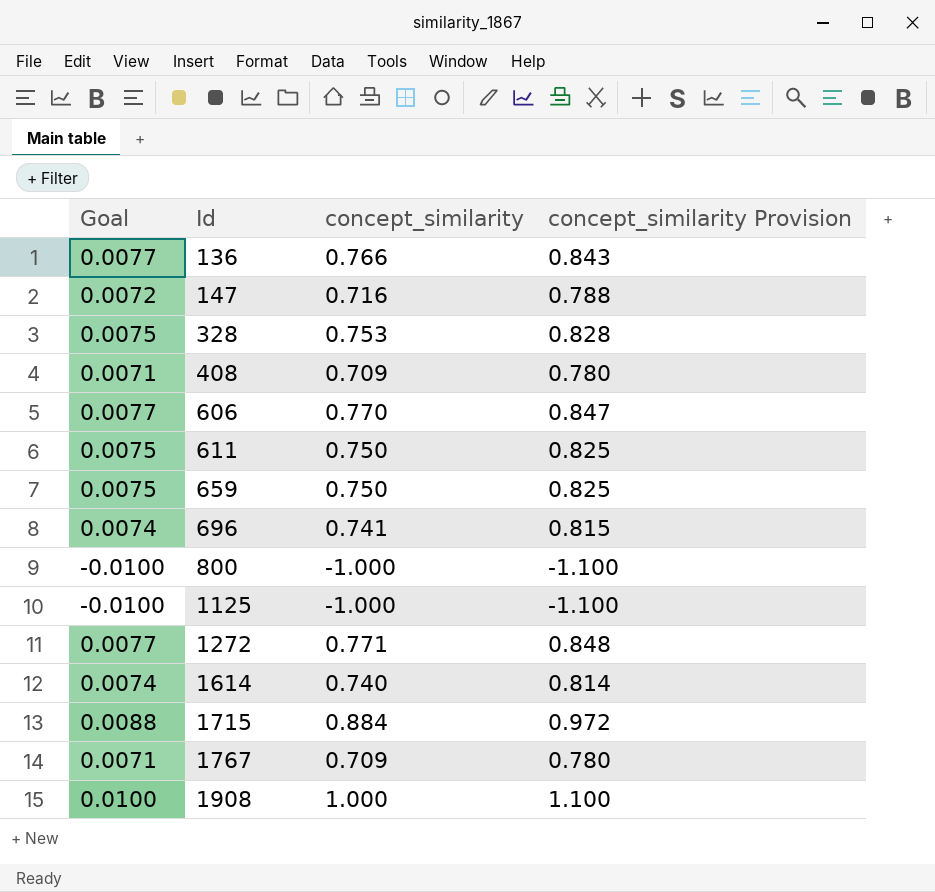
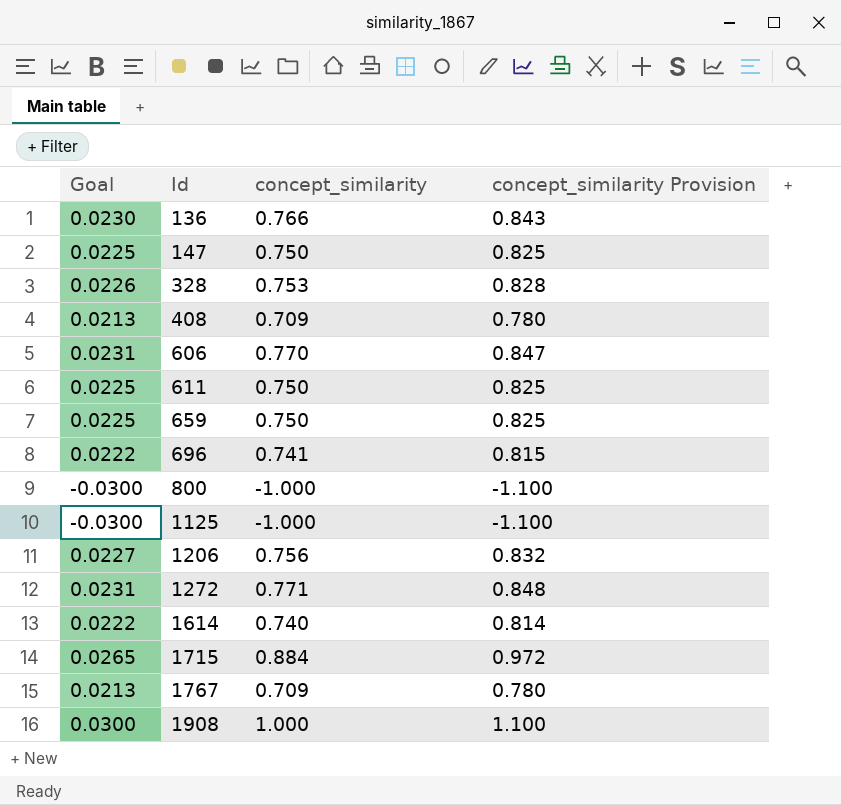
column Goal | formula: [concept_similarity] * 0.01 -> [concept_similarity] * 0.03
147 | concept_similarity: 0.716 -> 0.750
147 | concept_similarity Provision: 0.788 -> 0.825
row 1206: none -> 0.0227 | 0.756 | 0.832

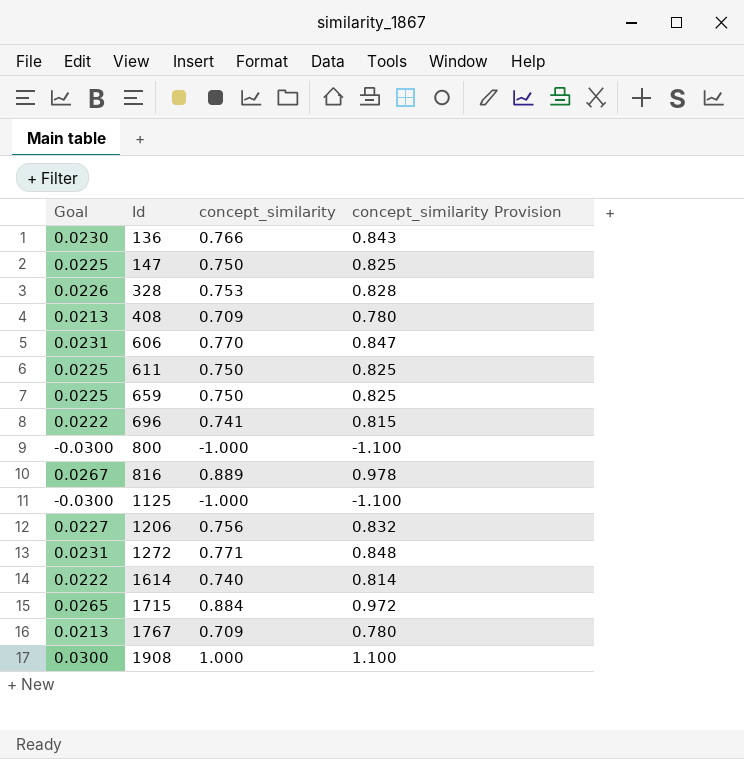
row 816: none -> 0.0267 | 0.889 | 0.978

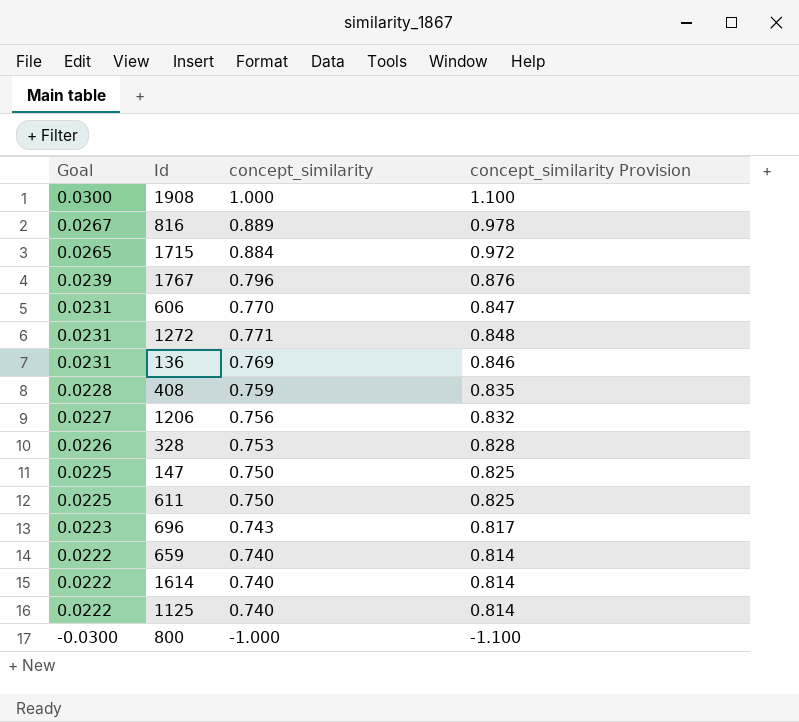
row order: Id ascending -> Goal descending
1767 | Goal: 0.0213 -> 0.0239
1767 | concept_similarity: 0.709 -> 0.796
1767 | concept_similarity Provision: 0.780 -> 0.876
136 | Goal: 0.0230 -> 0.0231
136 | concept_similarity: 0.766 -> 0.769
136 | concept_similarity Provision: 0.843 -> 0.846
408 | Goal: 0.0213 -> 0.0228
408 | concept_similarity: 0.709 -> 0.759
408 | concept_similarity Provision: 0.780 -> 0.835
696 | Goal: 0.0222 -> 0.0223
696 | concept_similarity: 0.741 -> 0.743
696 | concept_similarity Provision: 0.815 -> 0.817
659 | Goal: 0.0225 -> 0.0222
659 | concept_similarity: 0.750 -> 0.740
659 | concept_similarity Provision: 0.825 -> 0.814
1125 | Goal: -0.0300 -> 0.0222
1125 | concept_similarity: -1.000 -> 0.740
1125 | concept_similarity Provision: -1.100 -> 0.814

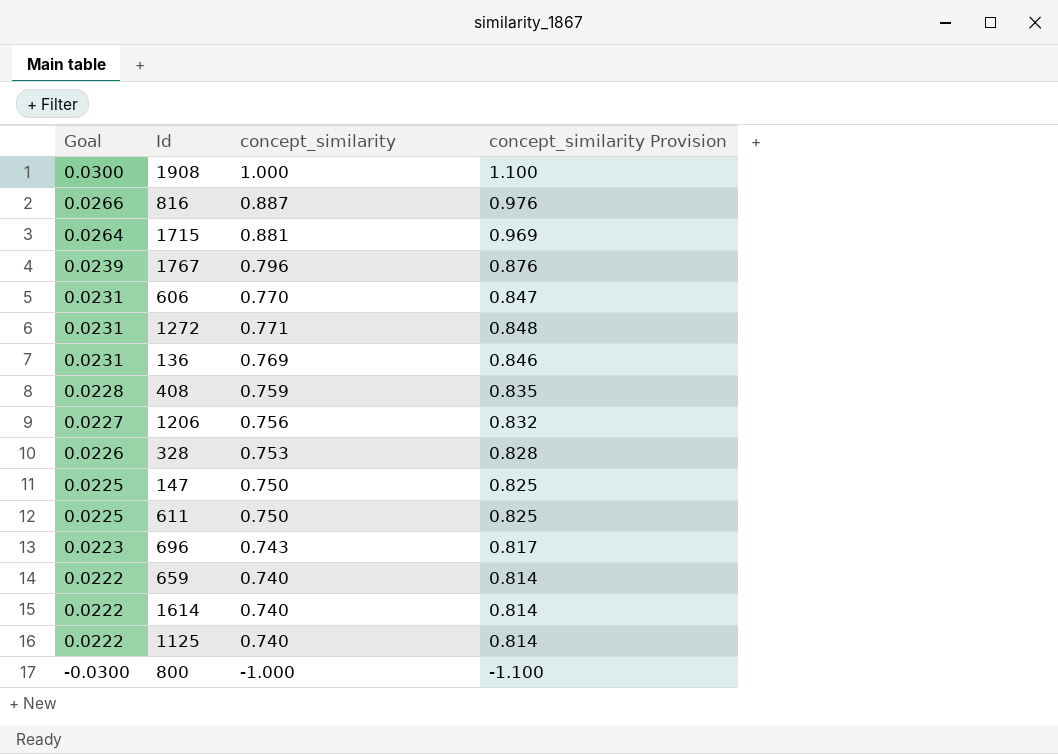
816 | Goal: 0.0267 -> 0.0266
816 | concept_similarity: 0.889 -> 0.887
816 | concept_similarity Provision: 0.978 -> 0.976
1715 | Goal: 0.0265 -> 0.0264
1715 | concept_similarity: 0.884 -> 0.881
1715 | concept_similarity Provision: 0.972 -> 0.969

